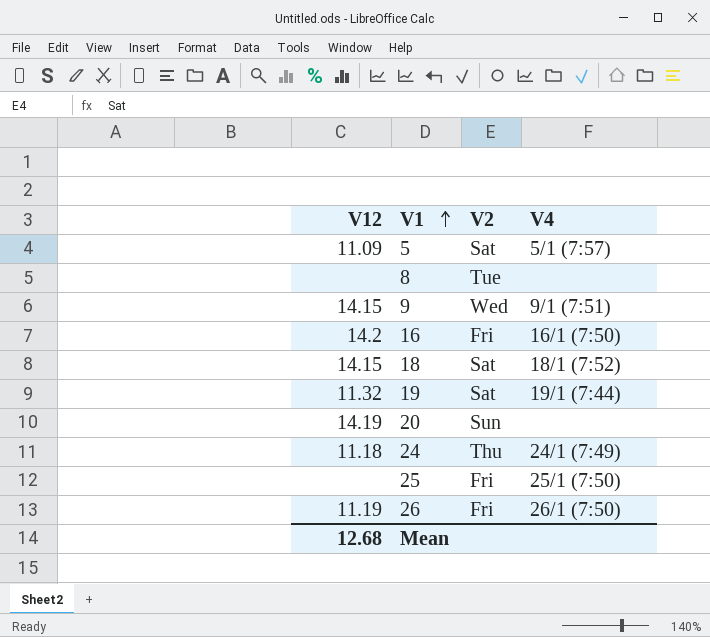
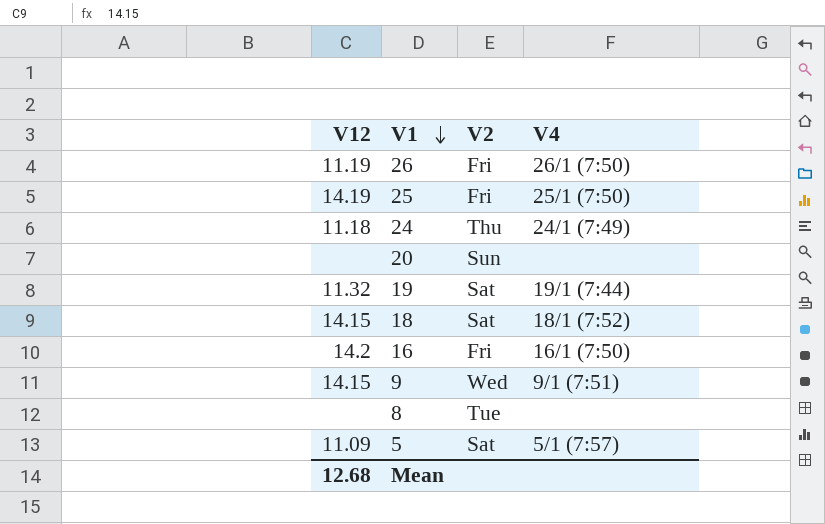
row order: V1 ascending -> V1 descending
25 | V12: none -> 14.19
20 | V12: 14.19 -> none

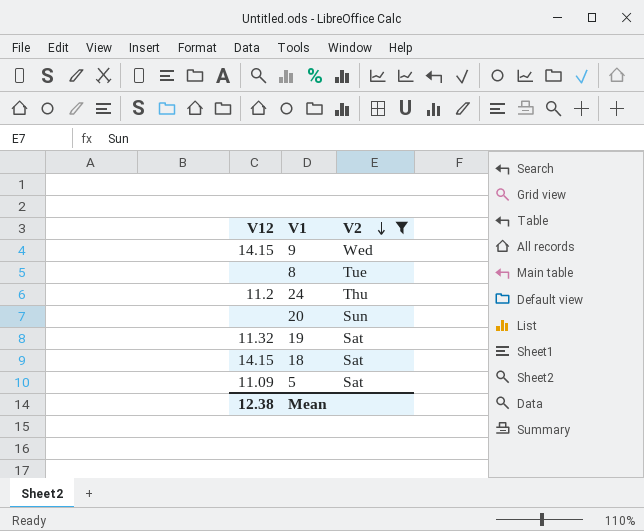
filter: none -> V2 != Fri
row order: V1 descending -> V2 descending
column V4 | position: 4 -> none
24 | V12: 11.18 -> 11.2
Mean | V12: 12.68 -> 12.38

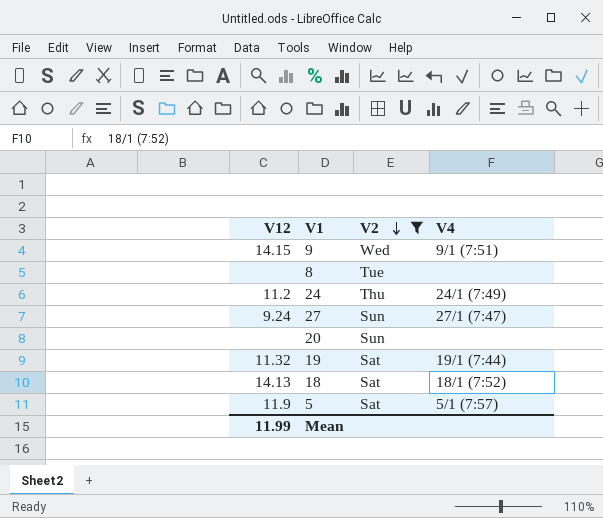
column V4 | position: none -> 4
row 27: none -> 9.24 | Sun | 27/1 (7:47)
18 | V12: 14.15 -> 14.13
5 | V12: 11.09 -> 11.9
Mean | V12: 12.38 -> 11.99

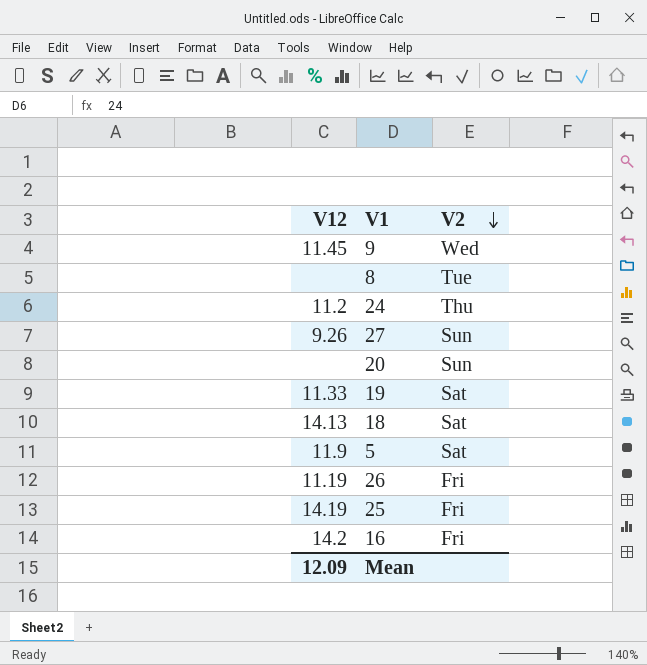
filter: V2 != Fri -> none
column V4 | position: 4 -> none
9 | V12: 14.15 -> 11.45
27 | V12: 9.24 -> 9.26
19 | V12: 11.32 -> 11.33
Mean | V12: 11.99 -> 12.09

